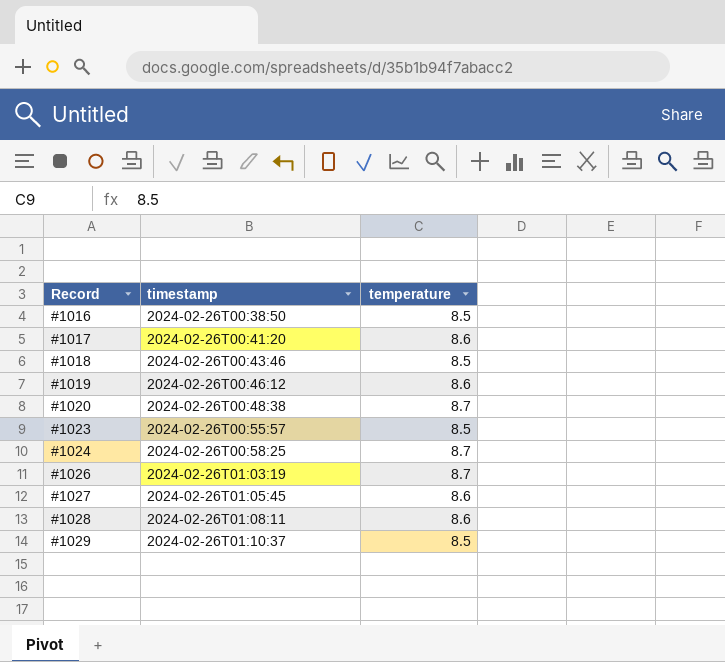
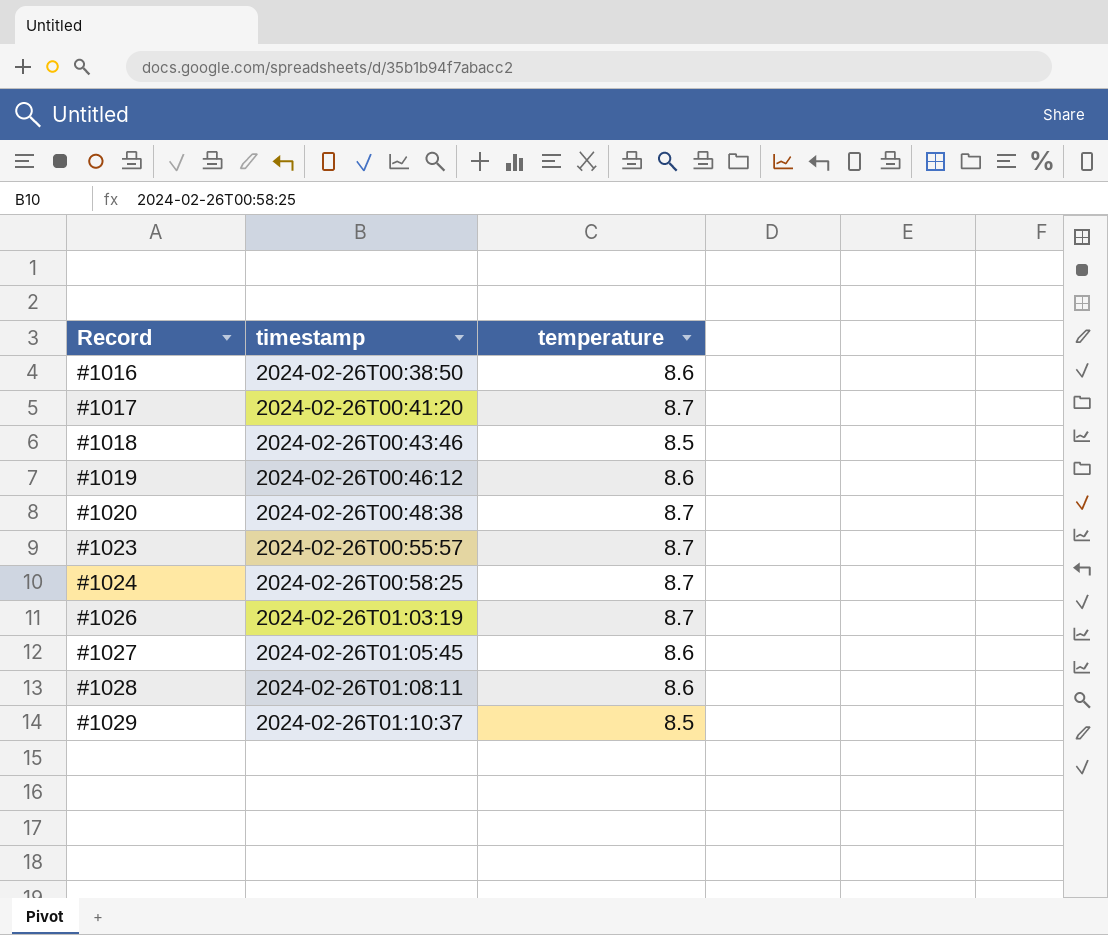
#1016 | temperature: 8.5 -> 8.6
#1017 | temperature: 8.6 -> 8.7
#1023 | temperature: 8.5 -> 8.7

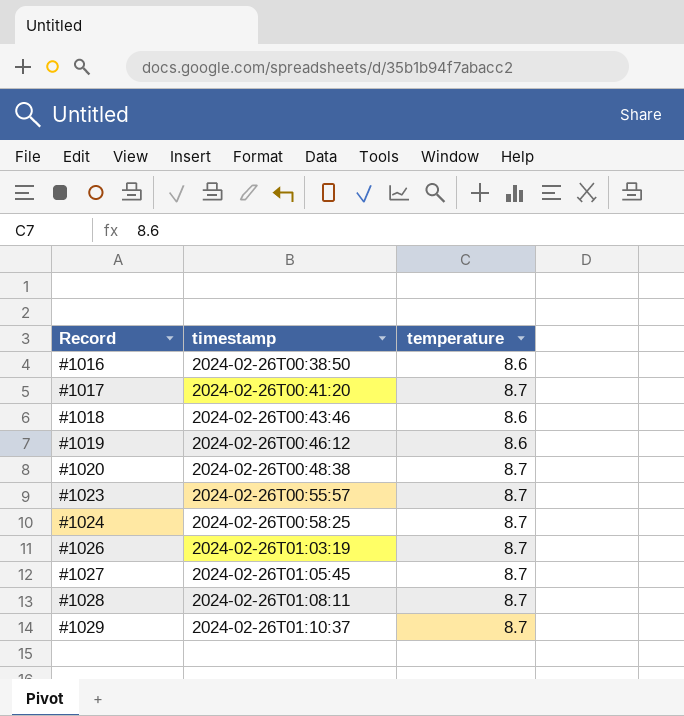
#1018 | temperature: 8.5 -> 8.6
#1027 | temperature: 8.6 -> 8.7
#1028 | temperature: 8.6 -> 8.7
#1029 | temperature: 8.5 -> 8.7

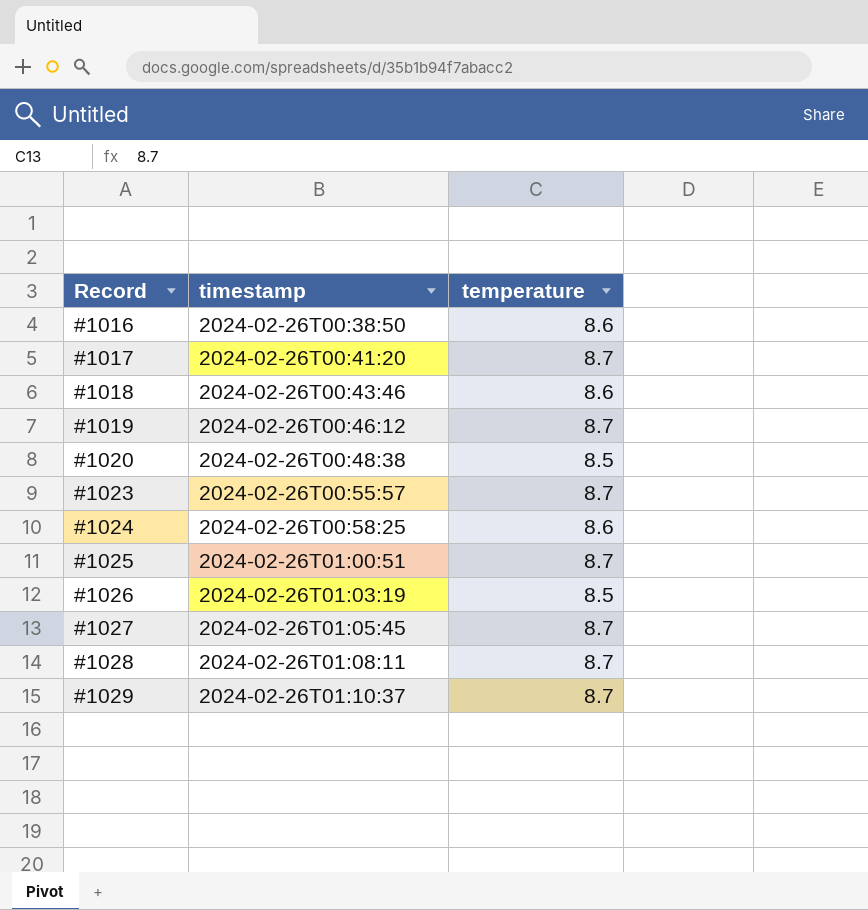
#1019 | temperature: 8.6 -> 8.7
#1020 | temperature: 8.7 -> 8.5
#1024 | temperature: 8.7 -> 8.6
row #1025: none -> 2024-02-26T01:00:51 | 8.7
#1026 | temperature: 8.7 -> 8.5

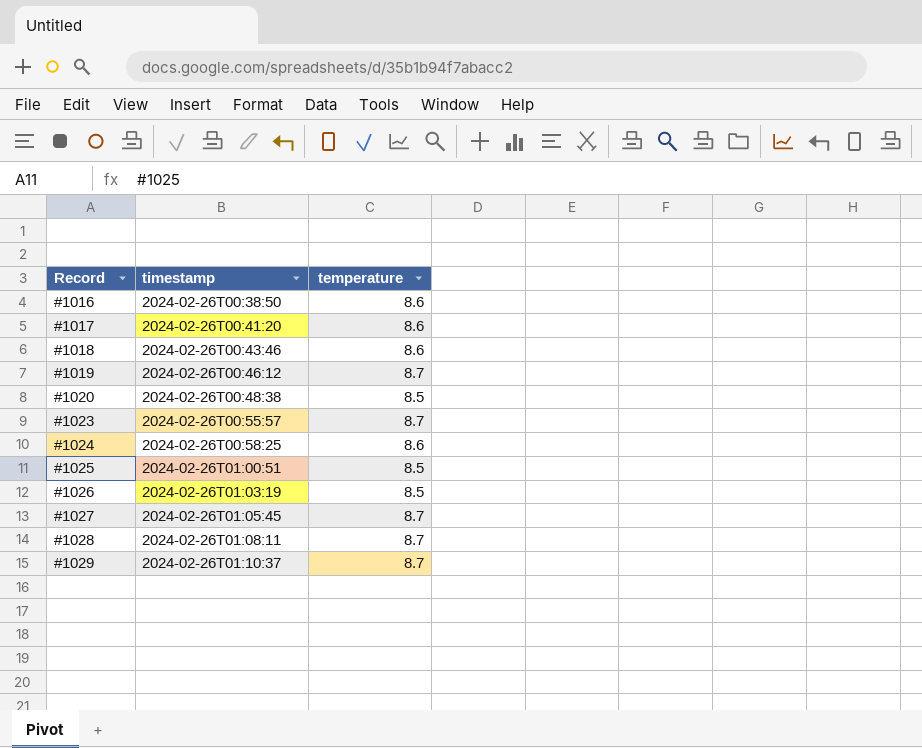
#1017 | temperature: 8.7 -> 8.6
#1025 | temperature: 8.7 -> 8.5

